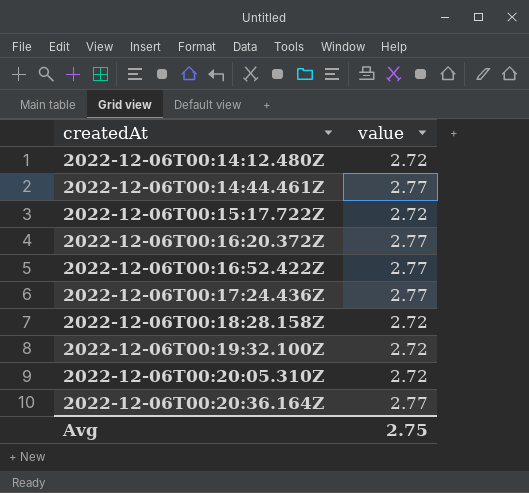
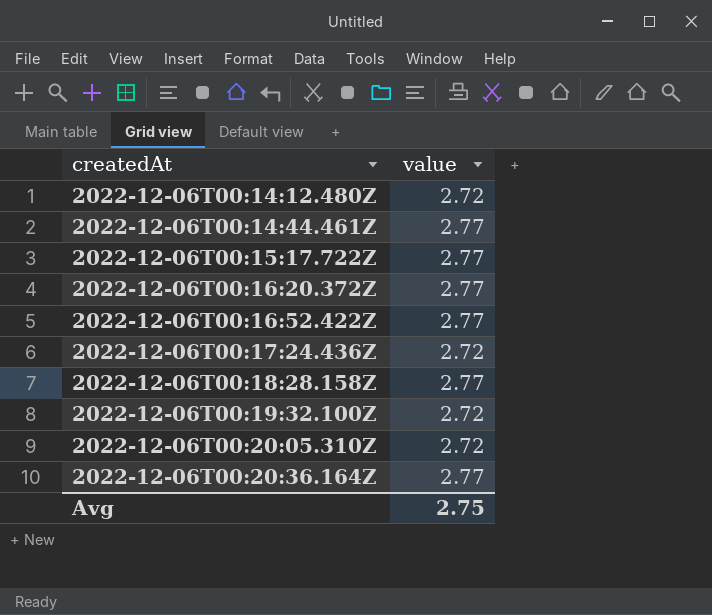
2022-12-06T00:15:17.722Z | value: 2.72 -> 2.77
2022-12-06T00:17:24.436Z | value: 2.77 -> 2.72
2022-12-06T00:18:28.158Z | value: 2.72 -> 2.77

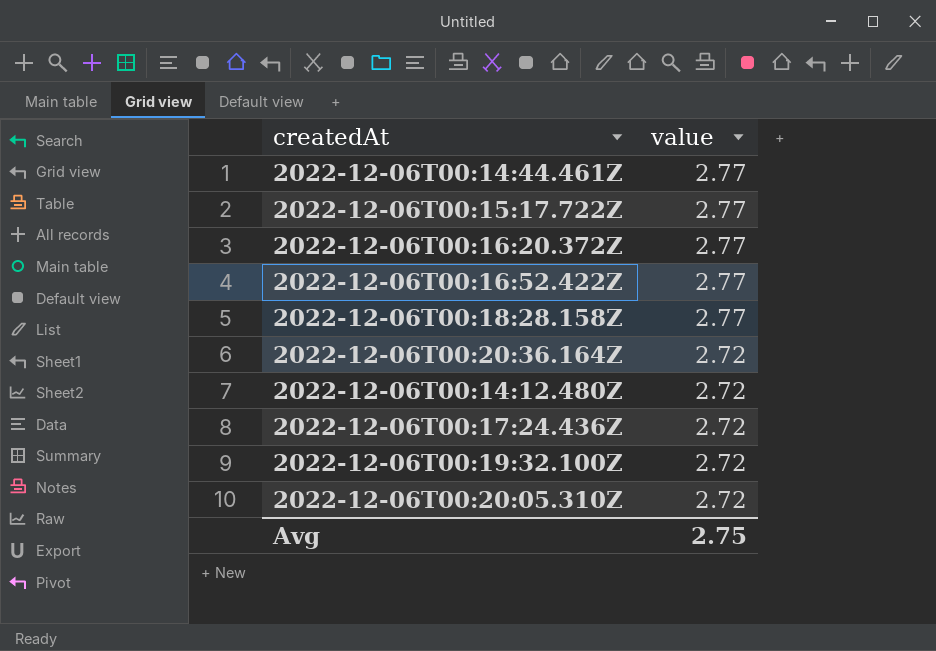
row order: createdAt ascending -> value descending
2022-12-06T00:20:36.164Z | value: 2.77 -> 2.72

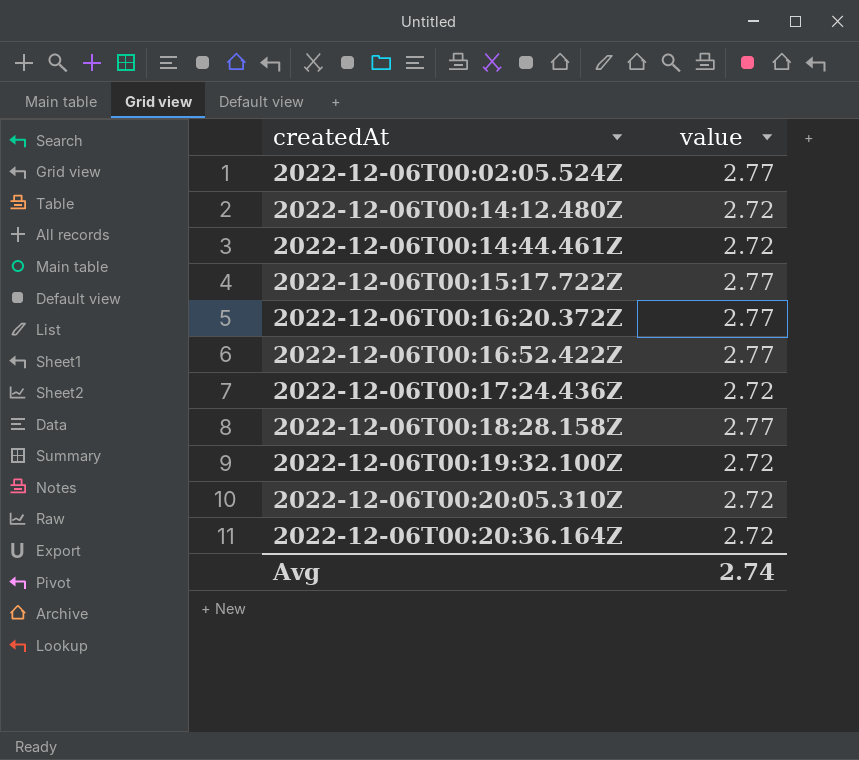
row order: value descending -> createdAt ascending
row 2022-12-06T00:02:05.524Z: none -> 2.77
2022-12-06T00:14:44.461Z | value: 2.77 -> 2.72
Avg | value: 2.75 -> 2.74

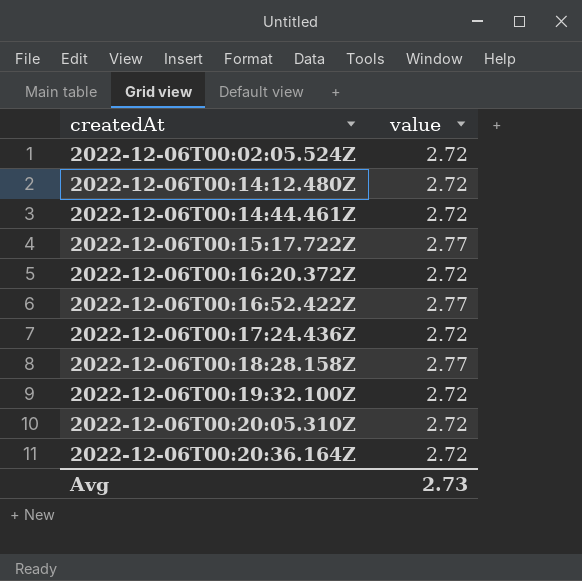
2022-12-06T00:02:05.524Z | value: 2.77 -> 2.72
2022-12-06T00:16:20.372Z | value: 2.77 -> 2.72
Avg | value: 2.74 -> 2.73

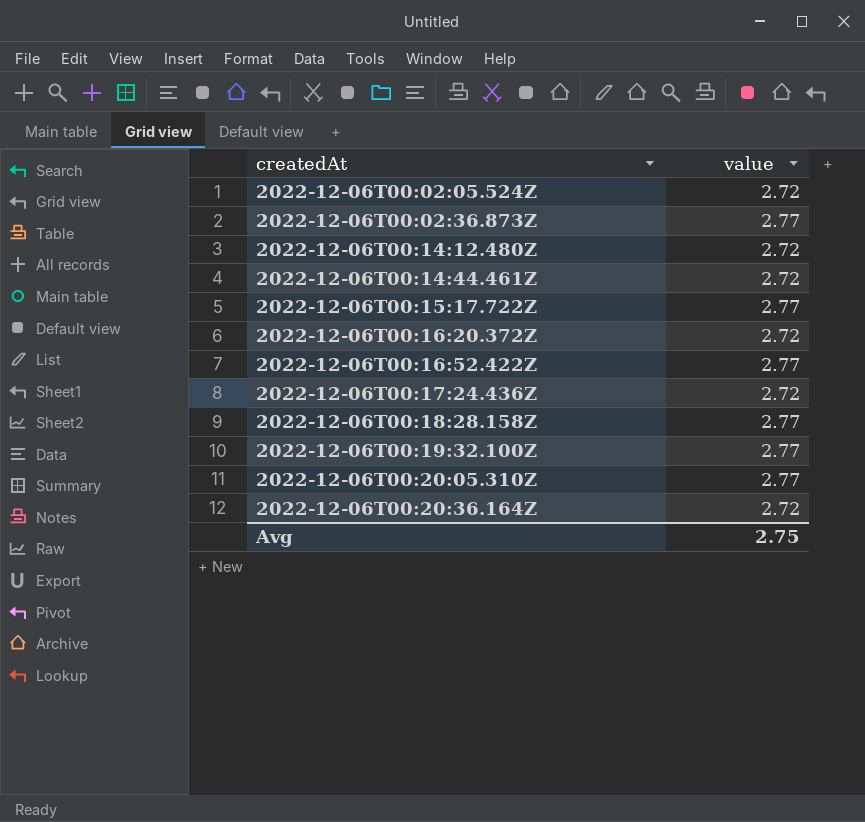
row 2022-12-06T00:02:36.873Z: none -> 2.77
2022-12-06T00:19:32.100Z | value: 2.72 -> 2.77
2022-12-06T00:20:05.310Z | value: 2.72 -> 2.77
Avg | value: 2.73 -> 2.75

